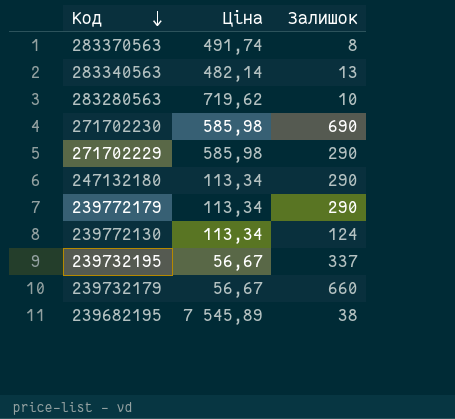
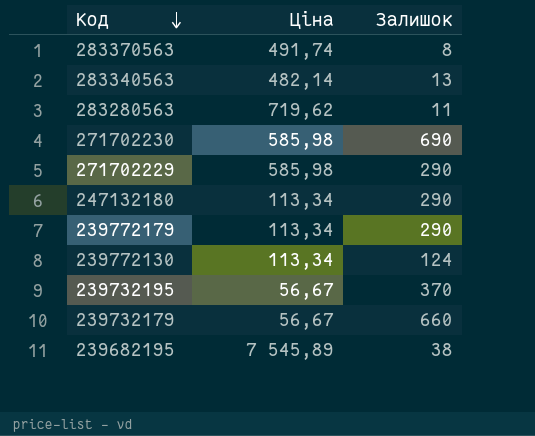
283280563 | Залишок: 10 -> 11
239732195 | Залишок: 337 -> 370

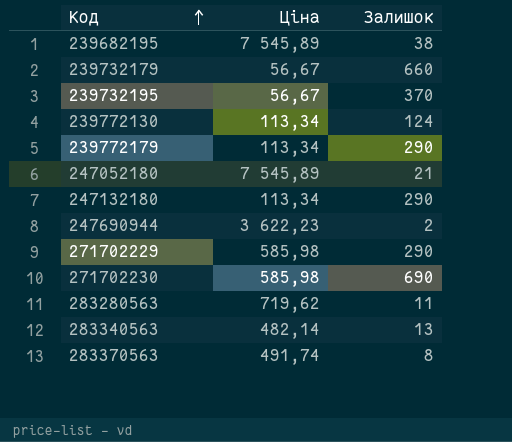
row order: Код descending -> Код ascending
row 247052180: none -> 7 545,89 | 21
row 247690944: none -> 3 622,23 | 2

